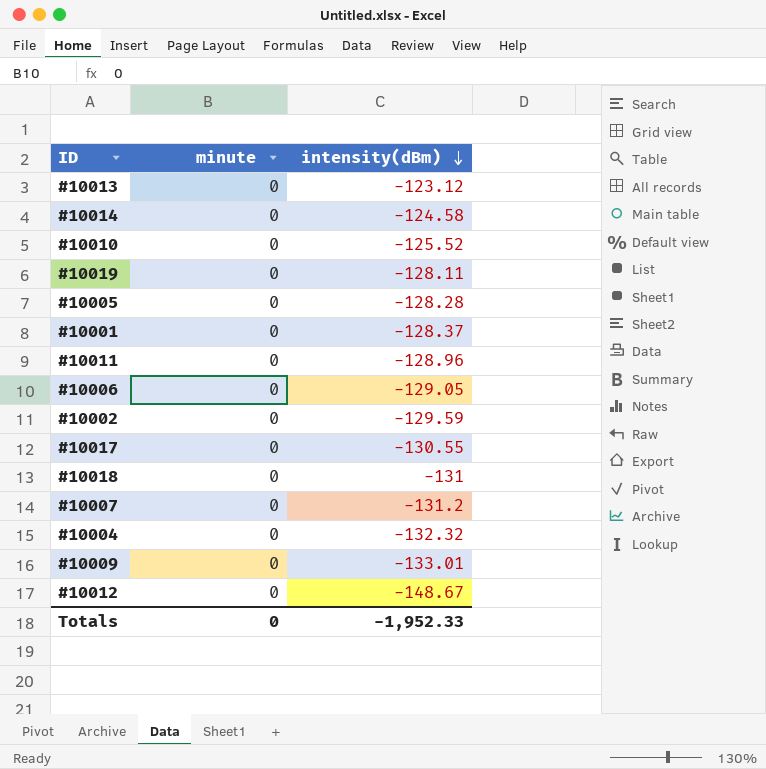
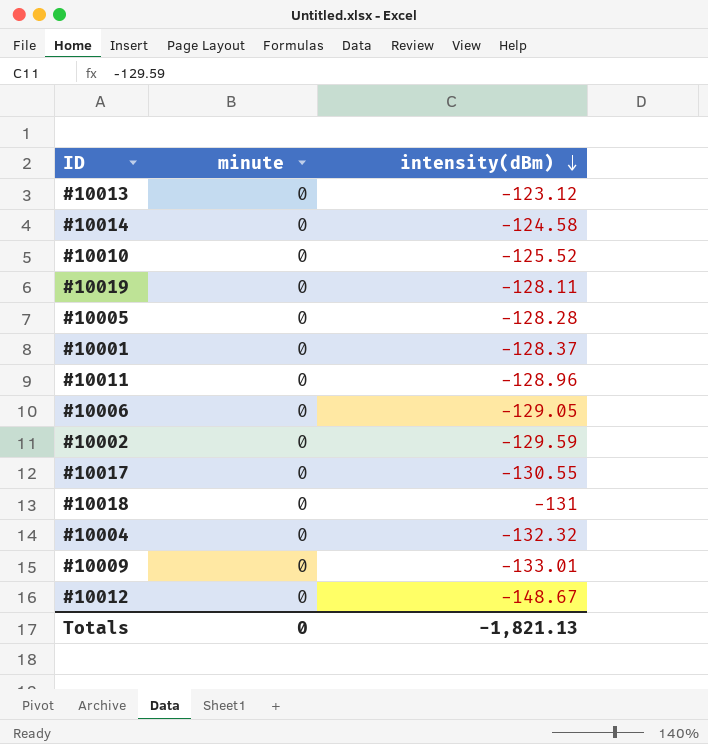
row #10007: 0 | -131.2 -> none
Totals | intensity(dBm): -1,952.33 -> -1,821.13

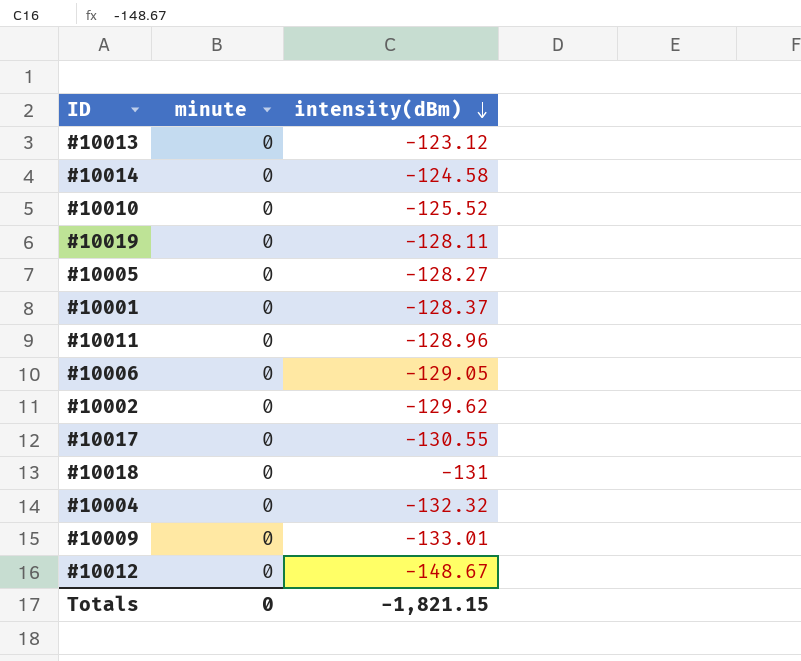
#10005 | intensity(dBm): -128.28 -> -128.27
#10002 | intensity(dBm): -129.59 -> -129.62
Totals | intensity(dBm): -1,821.13 -> -1,821.15

